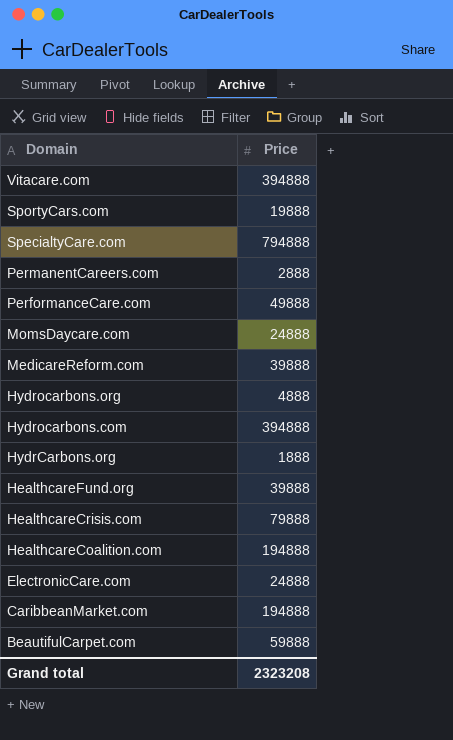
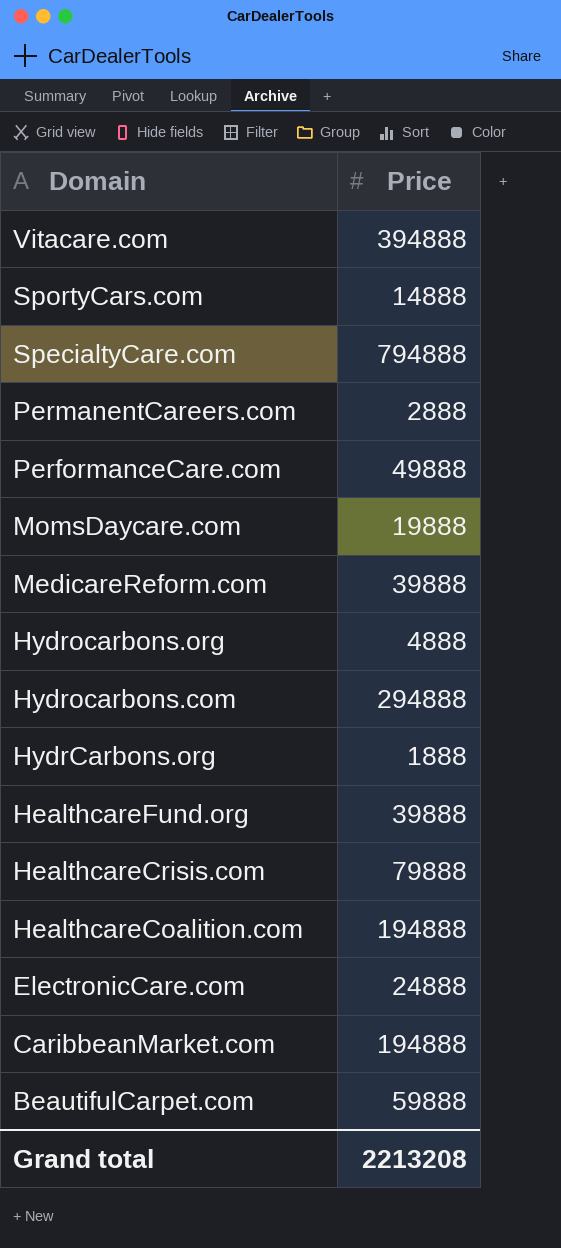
SportyCars.com | Price: 19888 -> 14888
MomsDaycare.com | Price: 24888 -> 19888
Hydrocarbons.com | Price: 394888 -> 294888
Grand total | Price: 2323208 -> 2213208

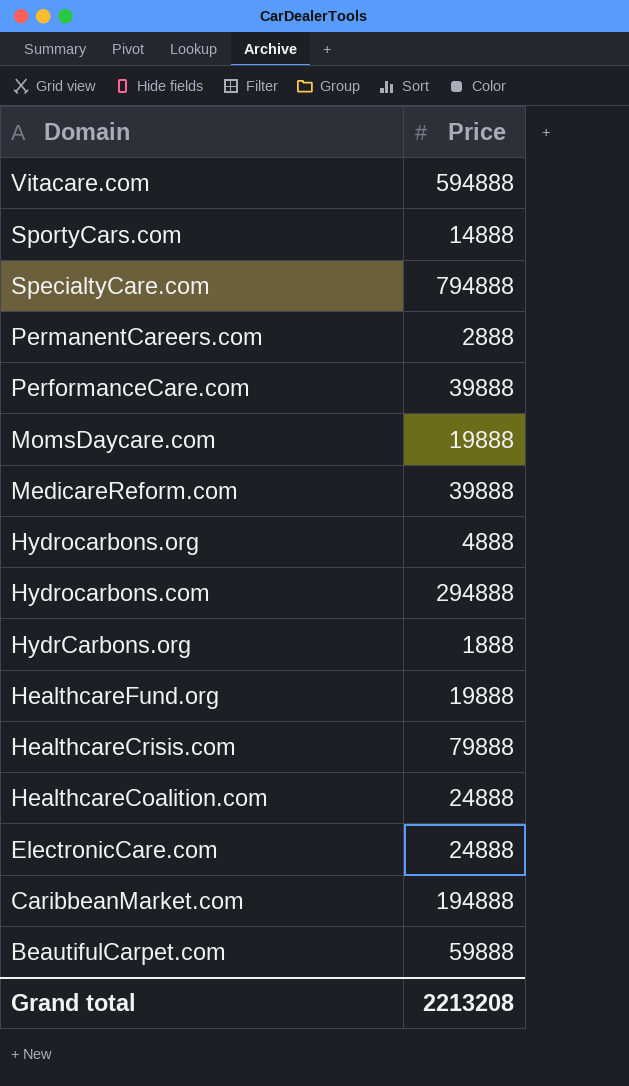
Vitacare.com | Price: 394888 -> 594888
PerformanceCare.com | Price: 49888 -> 39888
HealthcareFund.org | Price: 39888 -> 19888
HealthcareCoalition.com | Price: 194888 -> 24888

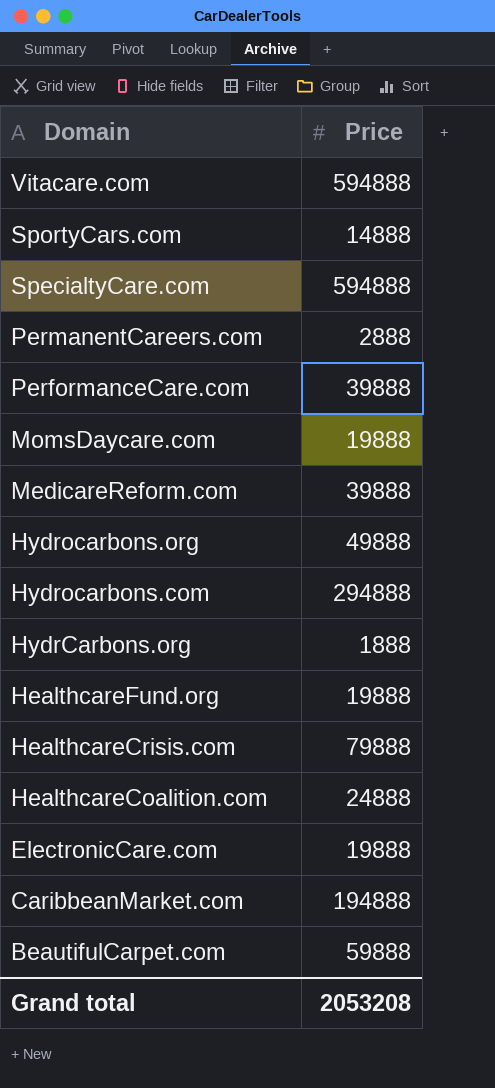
SpecialtyCare.com | Price: 794888 -> 594888
Hydrocarbons.org | Price: 4888 -> 49888
ElectronicCare.com | Price: 24888 -> 19888
Grand total | Price: 2213208 -> 2053208

